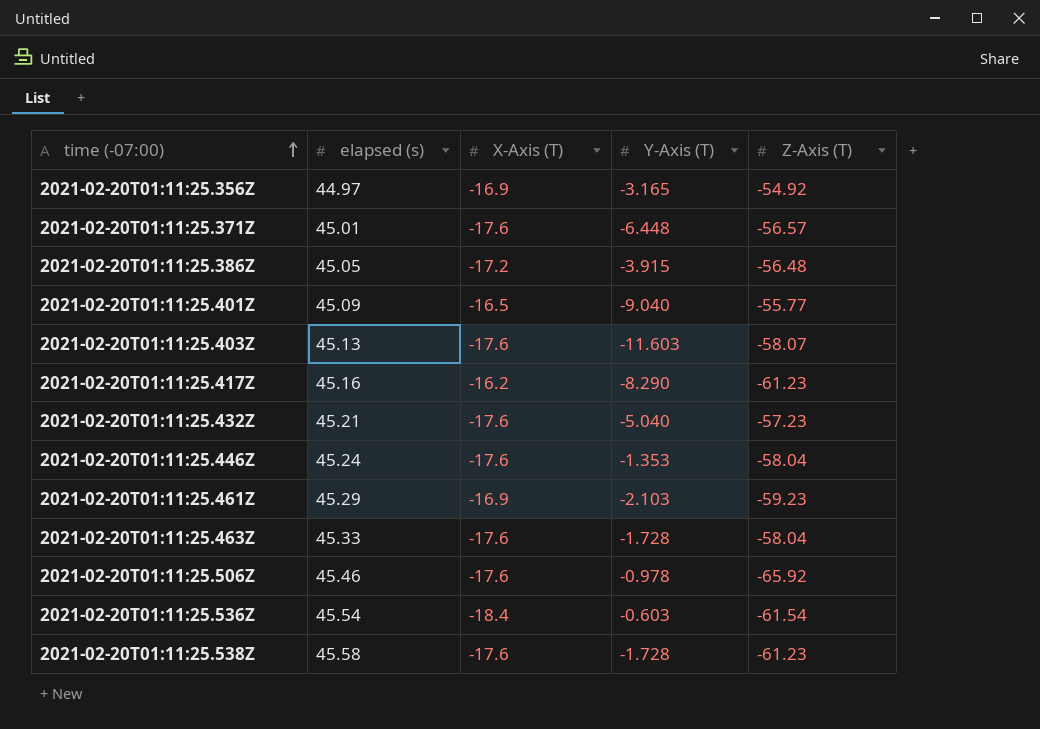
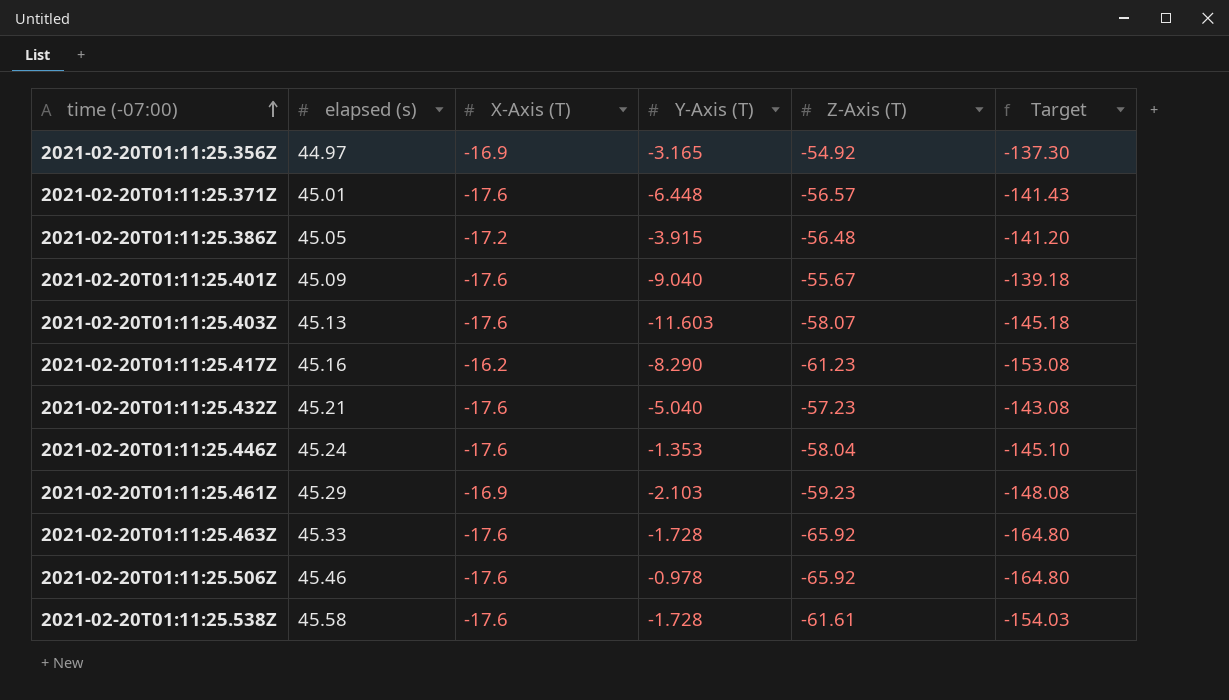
column Target | formula: none -> [Z-Axis (T)] * 2.5
row 2021-02-20T01:11:25.536Z: 45.54 | -18.4 | -0.603 | -61.54 -> none
2021-02-20T01:11:25.401Z | X-Axis (T): -16.5 -> -17.6
2021-02-20T01:11:25.401Z | Z-Axis (T): -55.77 -> -55.67
2021-02-20T01:11:25.463Z | Z-Axis (T): -58.04 -> -65.92
2021-02-20T01:11:25.538Z | Z-Axis (T): -61.23 -> -61.61

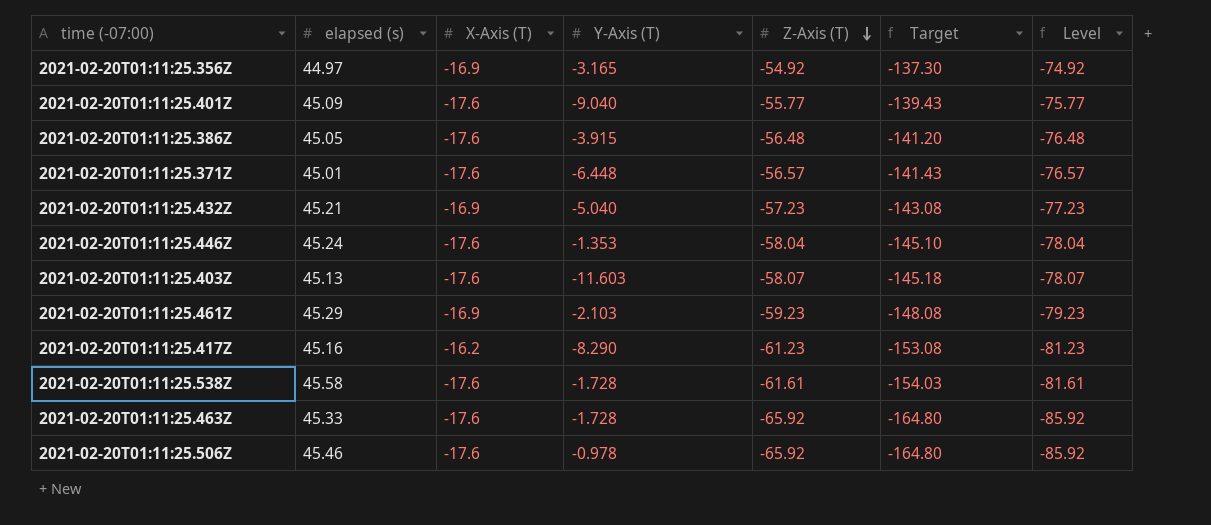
row order: time (-07:00) ascending -> Z-Axis (T) descending
column Level | formula: none -> [Z-Axis (T)] - 20
2021-02-20T01:11:25.401Z | Z-Axis (T): -55.67 -> -55.77
2021-02-20T01:11:25.401Z | Target: -139.18 -> -139.43
2021-02-20T01:11:25.386Z | X-Axis (T): -17.2 -> -17.6
2021-02-20T01:11:25.432Z | X-Axis (T): -17.6 -> -16.9

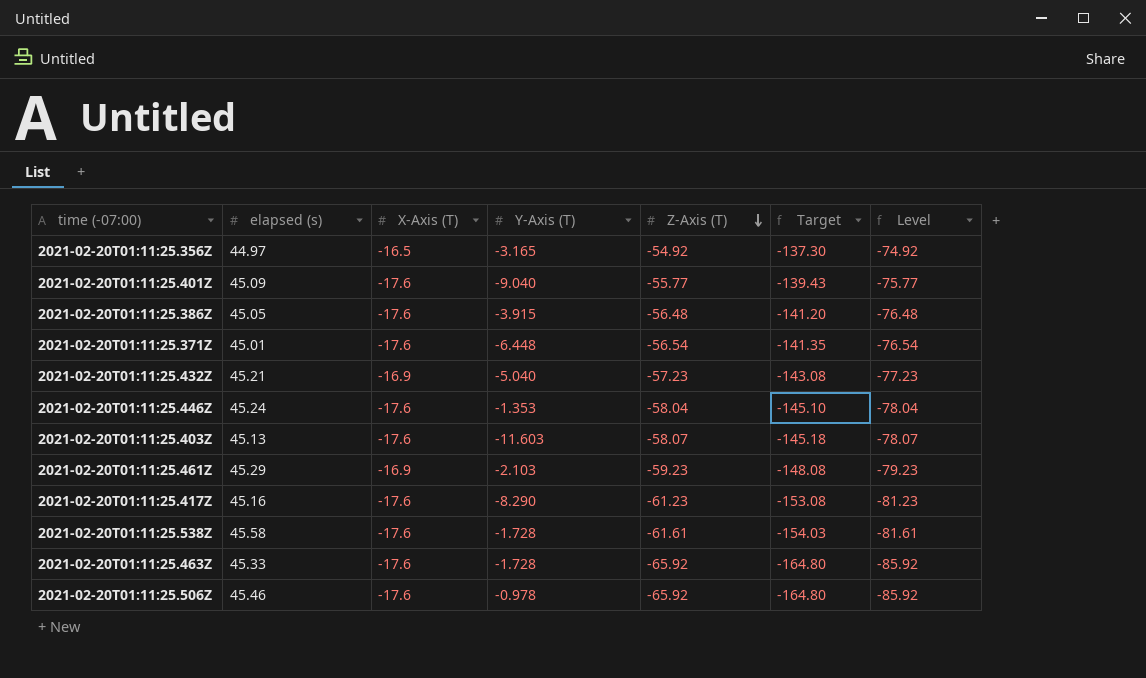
2021-02-20T01:11:25.356Z | X-Axis (T): -16.9 -> -16.5
2021-02-20T01:11:25.371Z | Z-Axis (T): -56.57 -> -56.54
2021-02-20T01:11:25.371Z | Target: -141.43 -> -141.35
2021-02-20T01:11:25.371Z | Level: -76.57 -> -76.54
2021-02-20T01:11:25.417Z | X-Axis (T): -16.2 -> -17.6

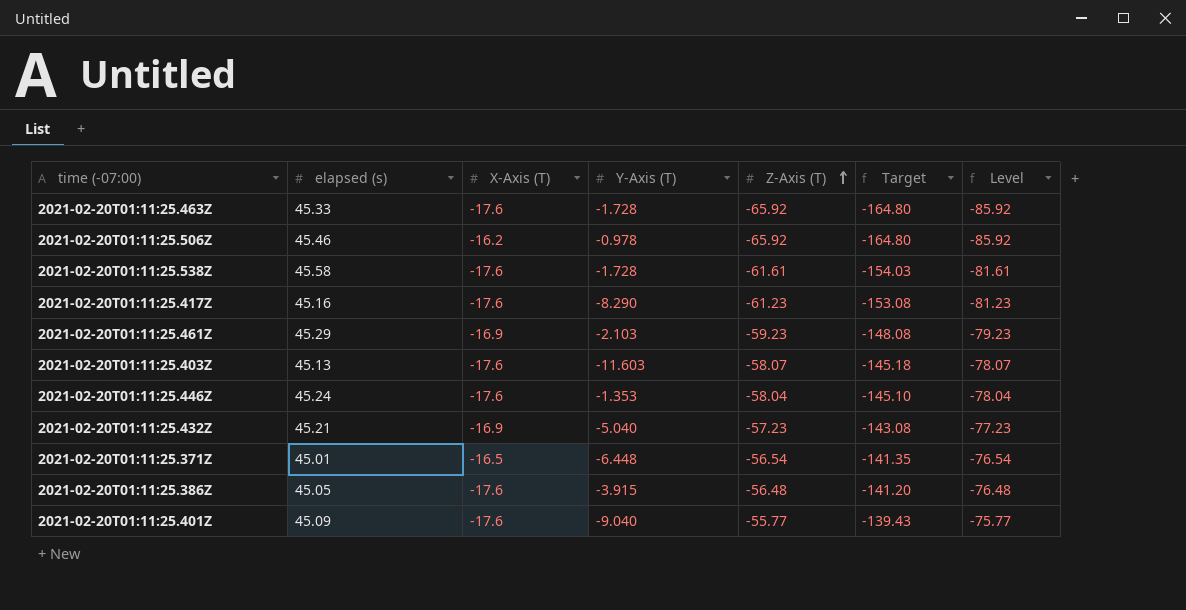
row order: Z-Axis (T) descending -> Z-Axis (T) ascending
row 2021-02-20T01:11:25.356Z: 44.97 | -16.5 | -3.165 | -54.92 | -137.30 | -74.92 -> none
2021-02-20T01:11:25.506Z | X-Axis (T): -17.6 -> -16.2
2021-02-20T01:11:25.371Z | X-Axis (T): -17.6 -> -16.5

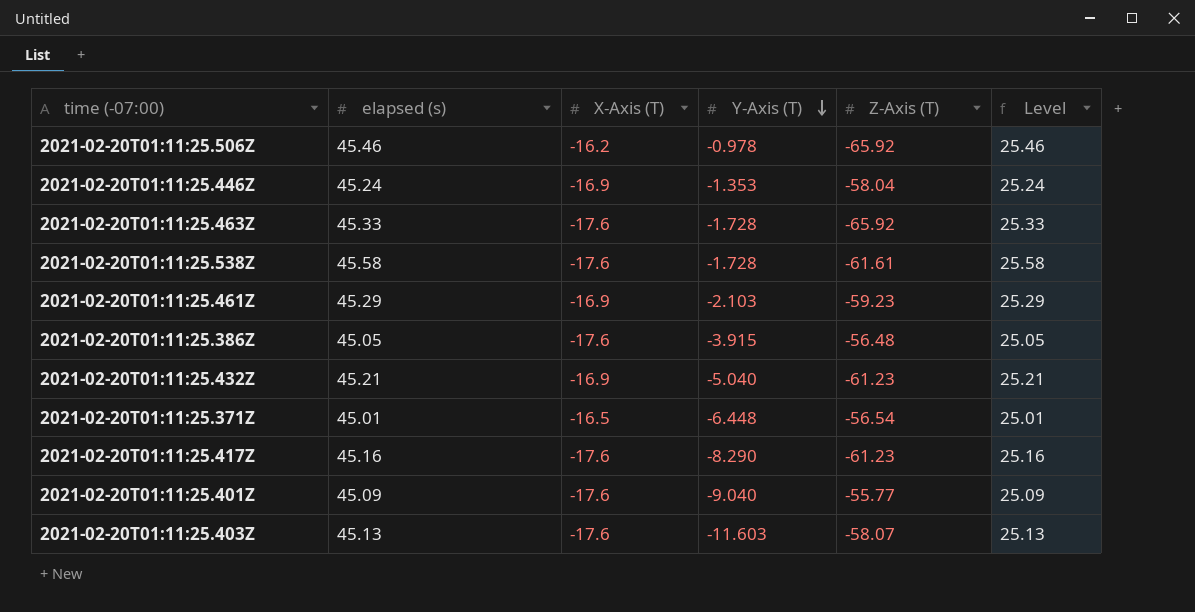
row order: Z-Axis (T) ascending -> Y-Axis (T) descending
column Target | formula: [Z-Axis (T)] * 2.5 -> none
column Level | formula: [Z-Axis (T)] - 20 -> [elapsed (s)] - 20
2021-02-20T01:11:25.446Z | X-Axis (T): -17.6 -> -16.9
2021-02-20T01:11:25.432Z | Z-Axis (T): -57.23 -> -61.23

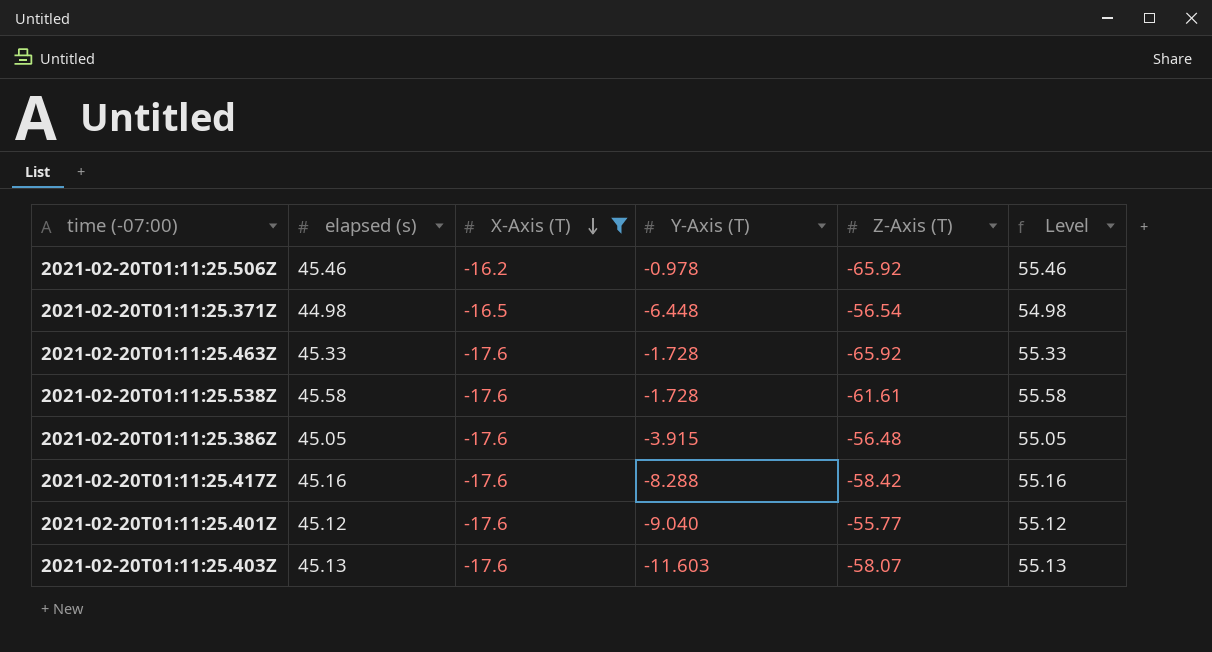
filter: none -> X-Axis (T) != -16.9
row order: Y-Axis (T) descending -> X-Axis (T) descending
column Level | formula: [elapsed (s)] - 20 -> [elapsed (s)] + 10
2021-02-20T01:11:25.371Z | elapsed (s): 45.01 -> 44.98
2021-02-20T01:11:25.417Z | Y-Axis (T): -8.290 -> -8.288
2021-02-20T01:11:25.417Z | Z-Axis (T): -61.23 -> -58.42
2021-02-20T01:11:25.401Z | elapsed (s): 45.09 -> 45.12

